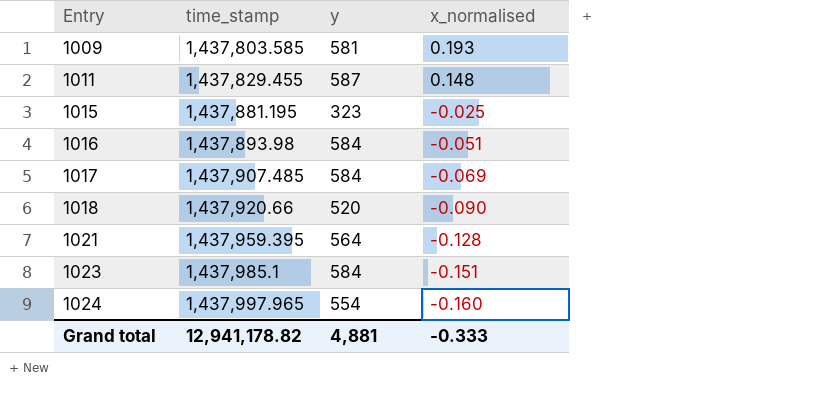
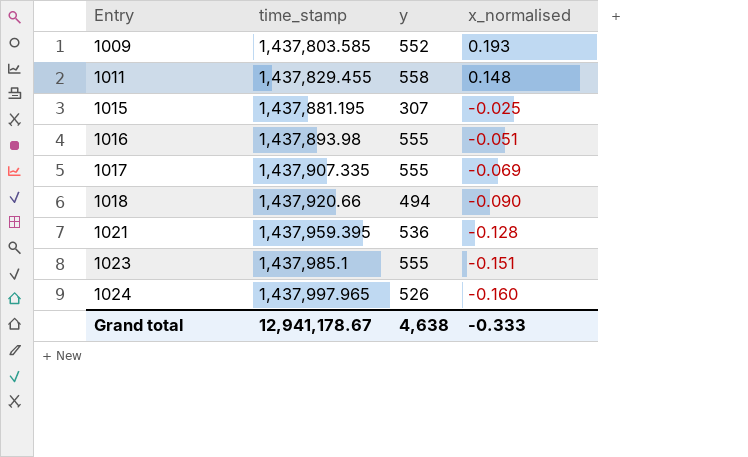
1009 | y: 581 -> 552
1011 | y: 587 -> 558
1015 | y: 323 -> 307
1016 | y: 584 -> 555
1017 | time_stamp: 1,437,907.485 -> 1,437,907.335
1017 | y: 584 -> 555
1018 | y: 520 -> 494
1021 | y: 564 -> 536
1023 | y: 584 -> 555
1024 | y: 554 -> 526
Grand total | time_stamp: 12,941,178.82 -> 12,941,178.67
Grand total | y: 4,881 -> 4,638

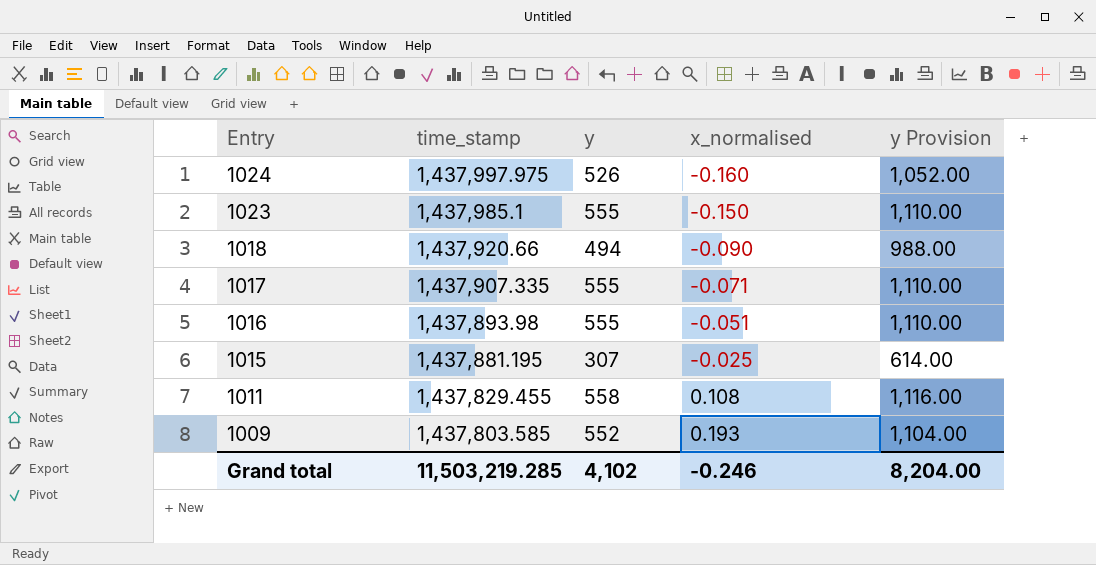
row order: Entry ascending -> Entry descending
column y Provision | formula: none -> [y] * 2
row 1021: 1,437,959.395 | 536 | -0.128 -> none
1024 | time_stamp: 1,437,997.965 -> 1,437,997.975
1023 | x_normalised: -0.151 -> -0.150
1017 | x_normalised: -0.069 -> -0.071
1011 | x_normalised: 0.148 -> 0.108
Grand total | time_stamp: 12,941,178.67 -> 11,503,219.285
Grand total | y: 4,638 -> 4,102
Grand total | x_normalised: -0.333 -> -0.246

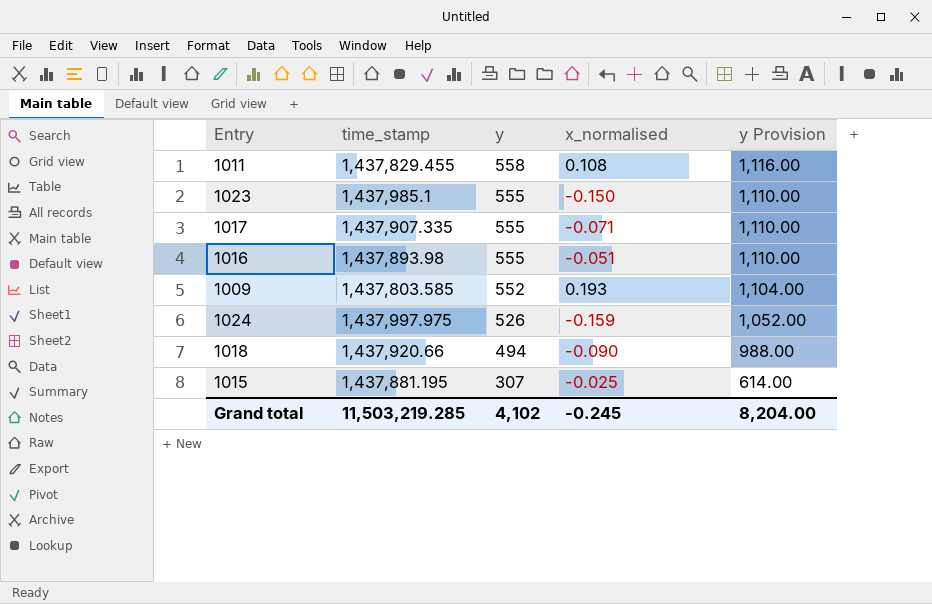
row order: Entry descending -> y descending
1024 | x_normalised: -0.160 -> -0.159
Grand total | x_normalised: -0.246 -> -0.245

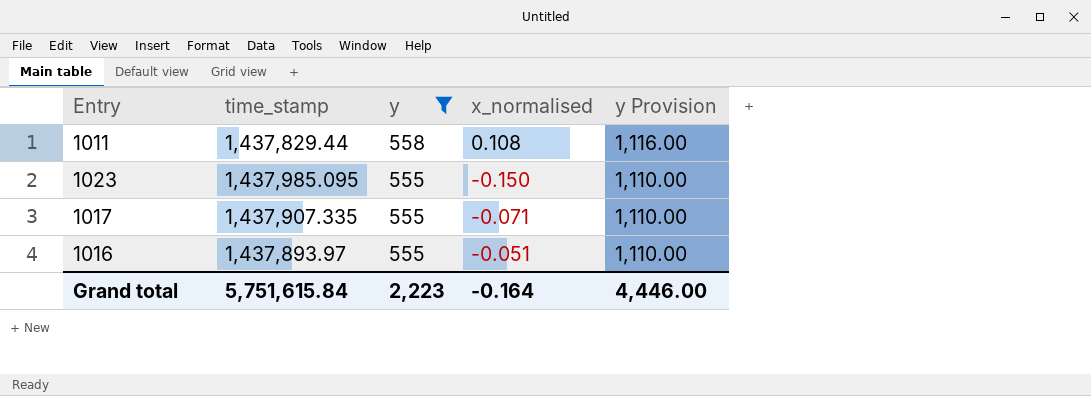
filter: none -> y >= 555
1011 | time_stamp: 1,437,829.455 -> 1,437,829.44
1023 | time_stamp: 1,437,985.1 -> 1,437,985.095
1016 | time_stamp: 1,437,893.98 -> 1,437,893.97
Grand total | time_stamp: 11,503,219.285 -> 5,751,615.84
Grand total | y: 4,102 -> 2,223
Grand total | x_normalised: -0.245 -> -0.164
Grand total | y Provision: 8,204.00 -> 4,446.00

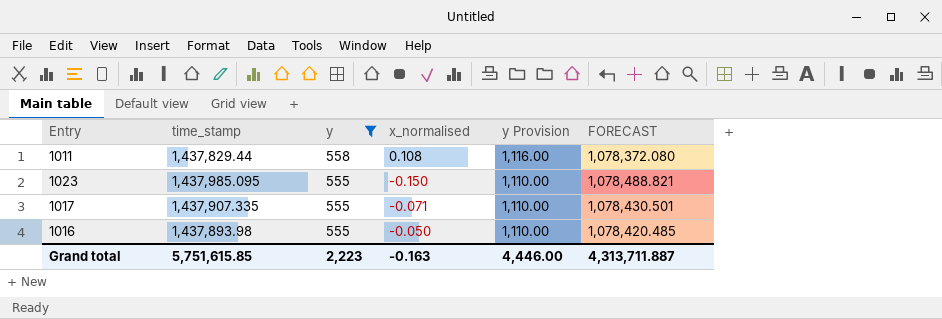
column FORECAST | formula: none -> [time_stamp] * 0.75
1016 | time_stamp: 1,437,893.97 -> 1,437,893.98
1016 | x_normalised: -0.051 -> -0.050
Grand total | time_stamp: 5,751,615.84 -> 5,751,615.85
Grand total | x_normalised: -0.164 -> -0.163

